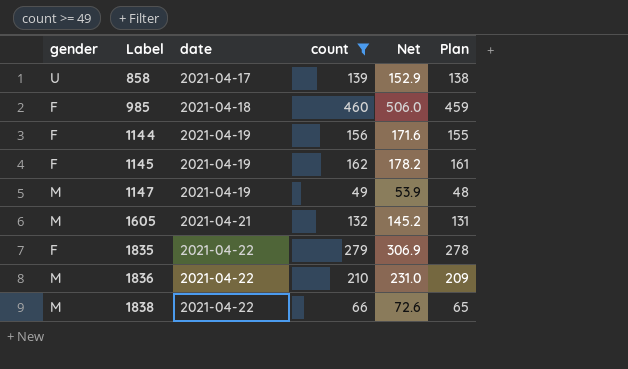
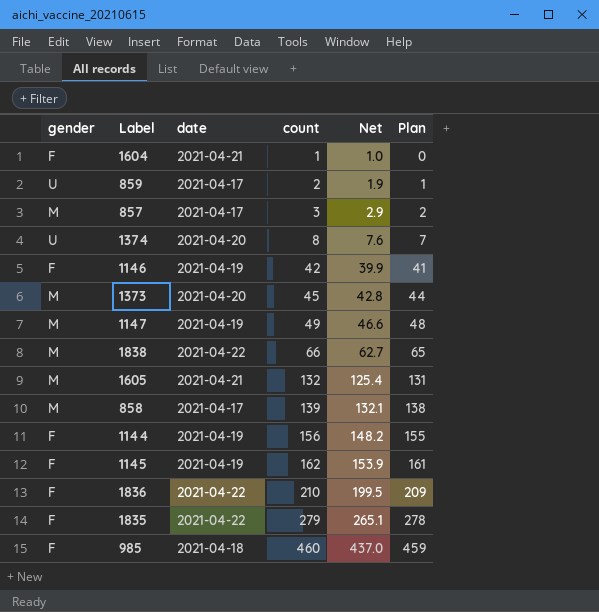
filter: count >= 49 -> none
row order: Label ascending -> count ascending
column Net | formula: [count] * 1.1 -> [count] * 0.95
858 | gender: U -> M
1836 | gender: M -> F

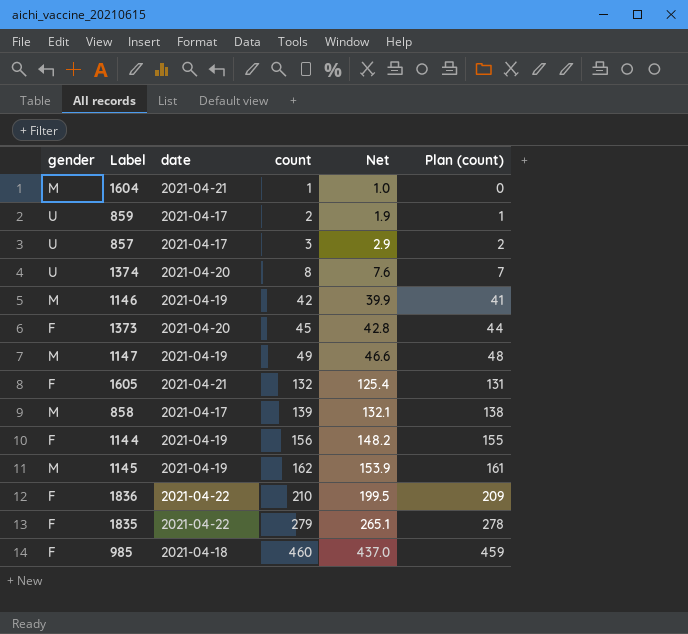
column name: Plan -> Plan (count)
row 1838: M | 2021-04-22 | 66 | 62.7 | 65 -> none
1604 | gender: F -> M
857 | gender: M -> U
1146 | gender: F -> M
1373 | gender: M -> F
1605 | gender: M -> F
1145 | gender: F -> M

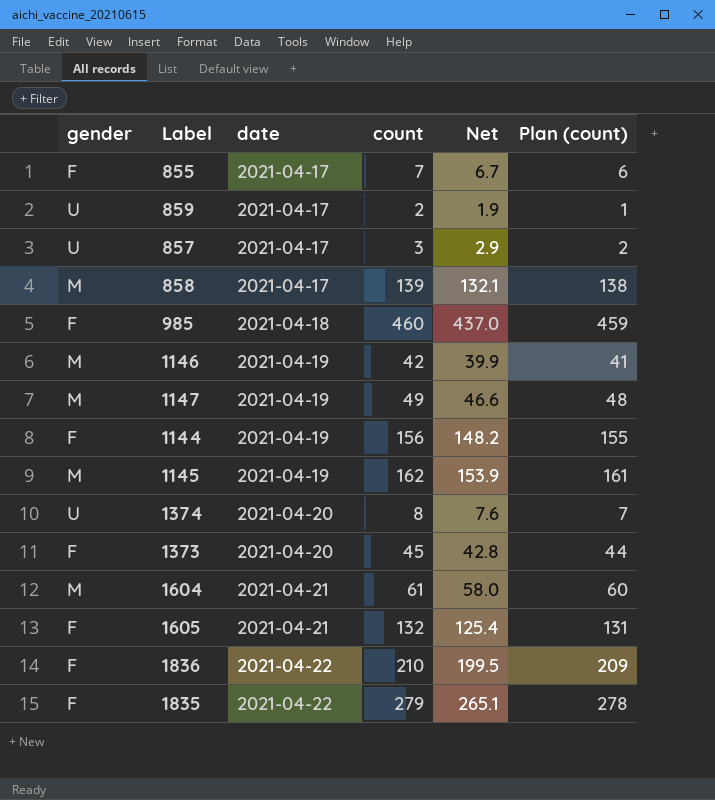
row order: count ascending -> date ascending
row 855: none -> F | 2021-04-17 | 7 | 6.7 | 6
1604 | count: 1 -> 61
1604 | Net: 1.0 -> 58.0
1604 | Plan (count): 0 -> 60

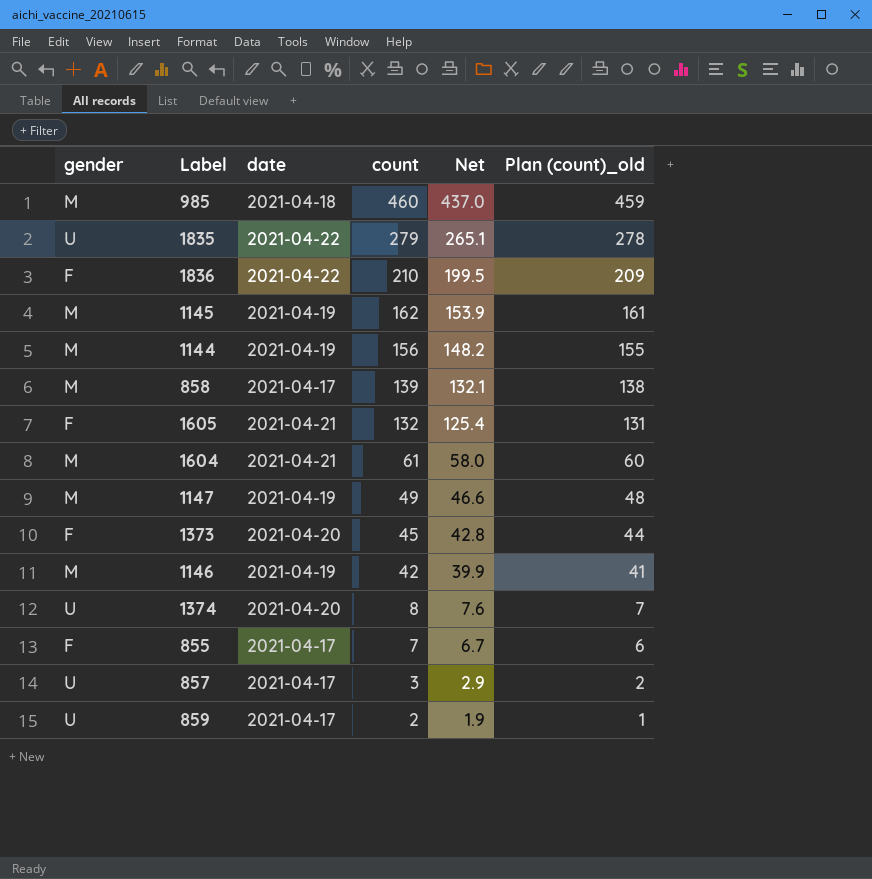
row order: date ascending -> count descending
column name: Plan (count) -> Plan (count)_old
985 | gender: F -> M
1835 | gender: F -> U
1144 | gender: F -> M

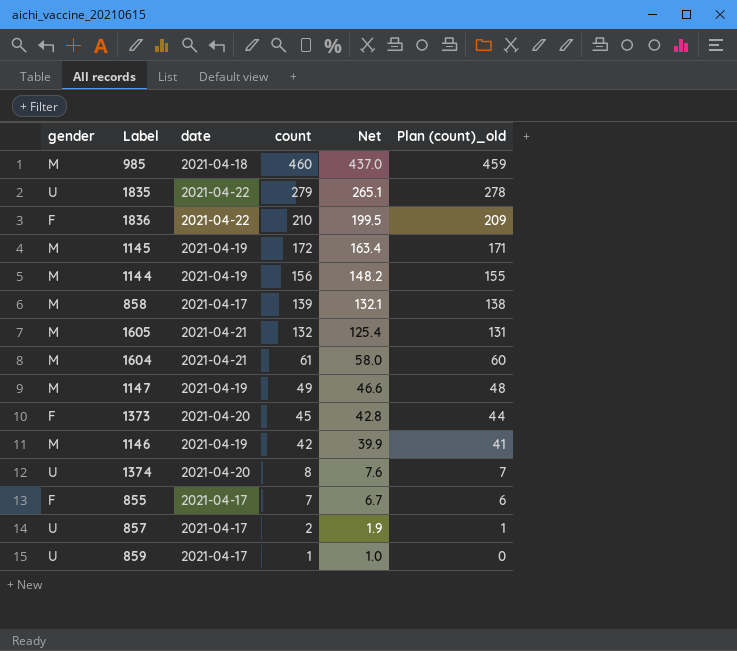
1145 | count: 162 -> 172
1145 | Net: 153.9 -> 163.4
1145 | Plan (count)_old: 161 -> 171
1605 | gender: F -> M
857 | count: 3 -> 2
857 | Net: 2.9 -> 1.9
857 | Plan (count)_old: 2 -> 1
859 | count: 2 -> 1
859 | Net: 1.9 -> 1.0
859 | Plan (count)_old: 1 -> 0

